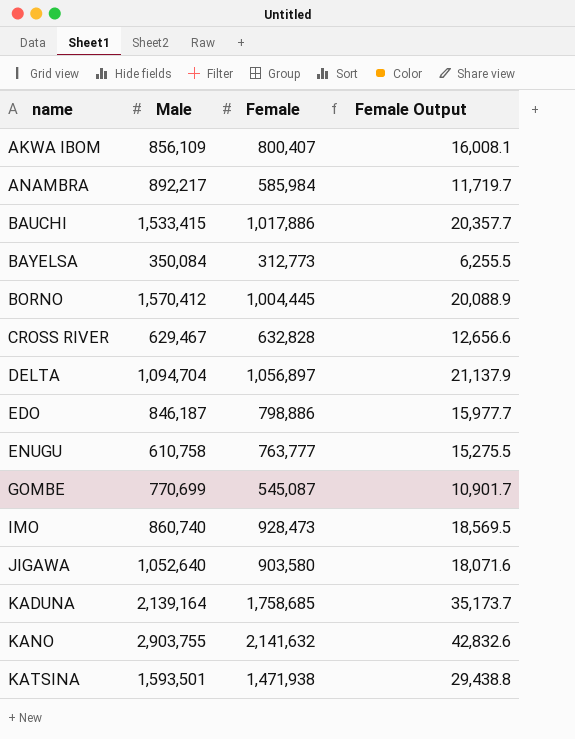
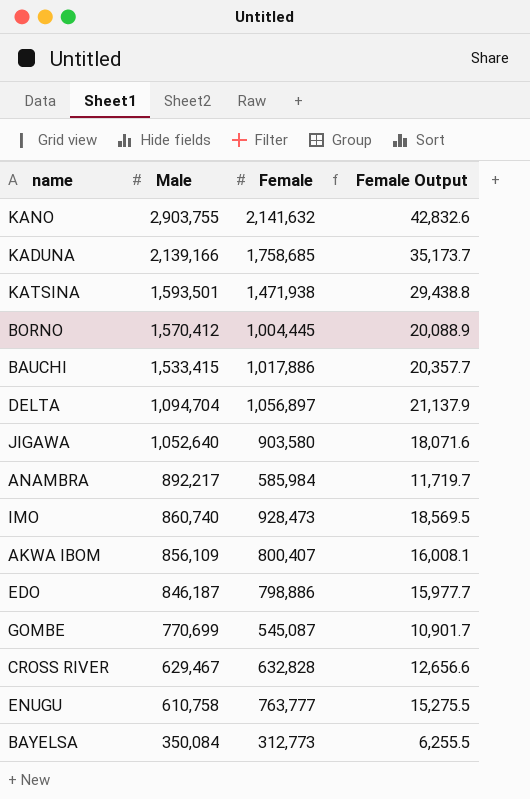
row order: name ascending -> Male descending
KADUNA | Male: 2,139,164 -> 2,139,166

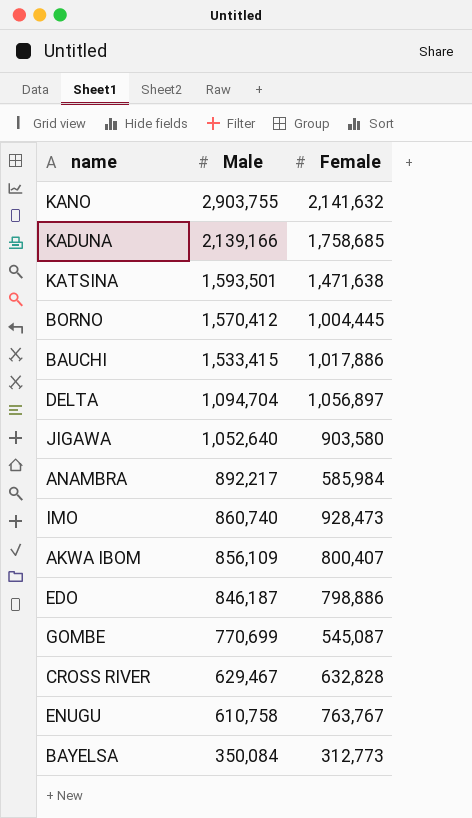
column Female Output | formula: [Female] * 0.02 -> none
KATSINA | Female: 1,471,938 -> 1,471,638
ENUGU | Female: 763,777 -> 763,767

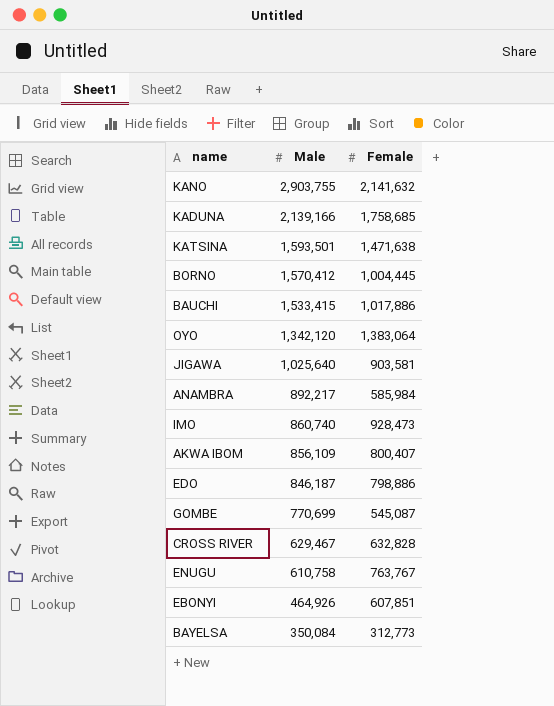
row DELTA: 1,094,704 | 1,056,897 -> none
row OYO: none -> 1,342,120 | 1,383,064
JIGAWA | Male: 1,052,640 -> 1,025,640
JIGAWA | Female: 903,580 -> 903,581
row EBONYI: none -> 464,926 | 607,851

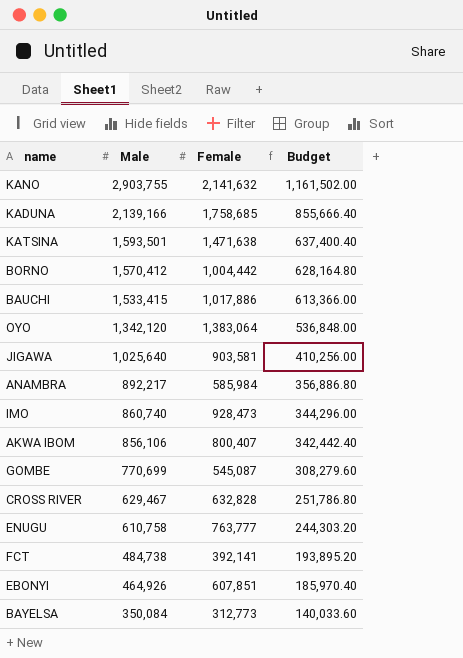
column Budget | formula: none -> [Male] * 0.4
row EDO: 846,187 | 798,886 -> none
BORNO | Female: 1,004,445 -> 1,004,442
AKWA IBOM | Male: 856,109 -> 856,106
ENUGU | Female: 763,767 -> 763,777
row FCT: none -> 484,738 | 392,141 | 193,895.20

